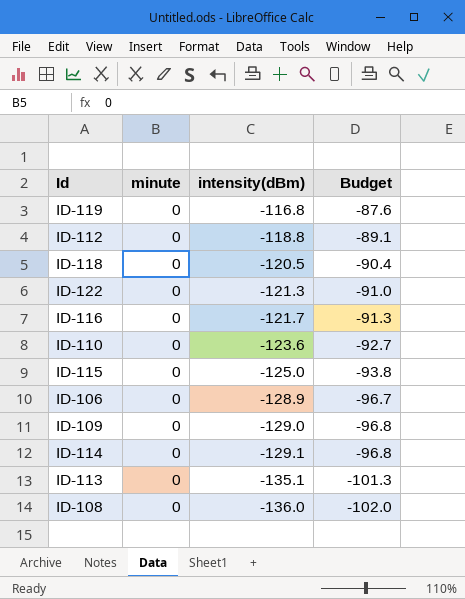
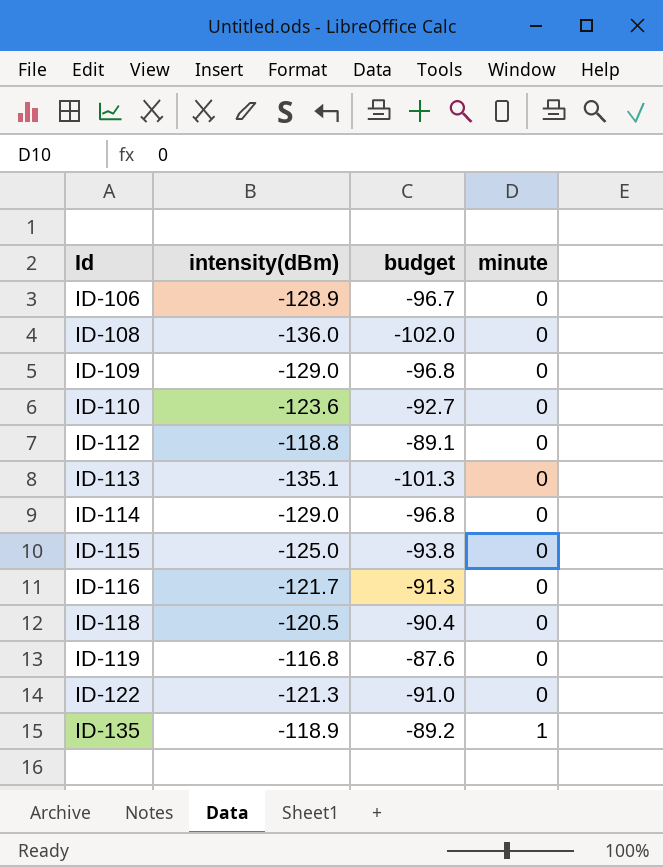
row order: intensity(dBm) descending -> Id ascending
column name: Budget -> budget
column minute | position: 2 -> 4
ID-114 | intensity(dBm): -129.1 -> -129.0
row ID-135: none -> -118.9 | -89.2 | 1

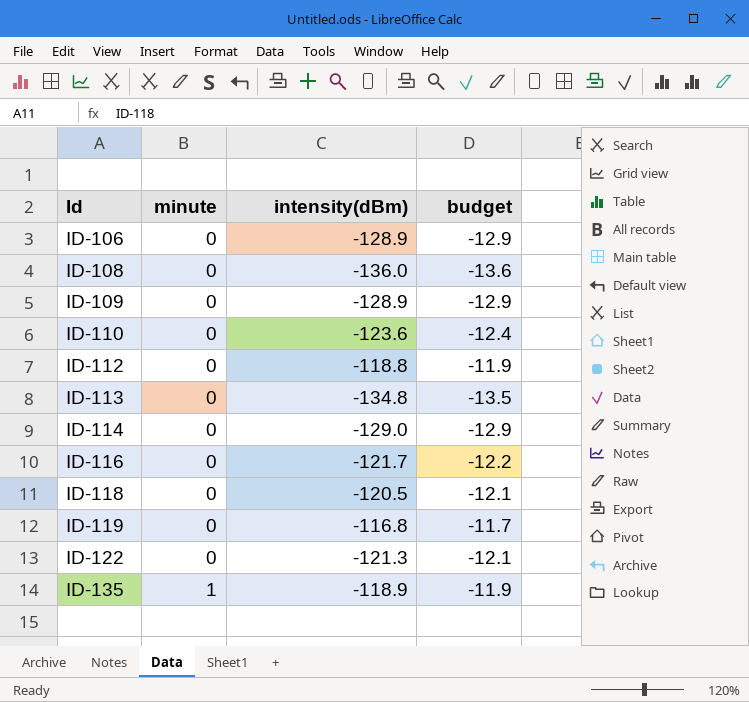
column minute | position: 4 -> 2
column budget | formula: [intensity(dBm)] * 0.75 -> [intensity(dBm)] * 0.1
row ID-115: -125.0 | -93.8 | 0 -> none
ID-109 | intensity(dBm): -129.0 -> -128.9
ID-113 | intensity(dBm): -135.1 -> -134.8

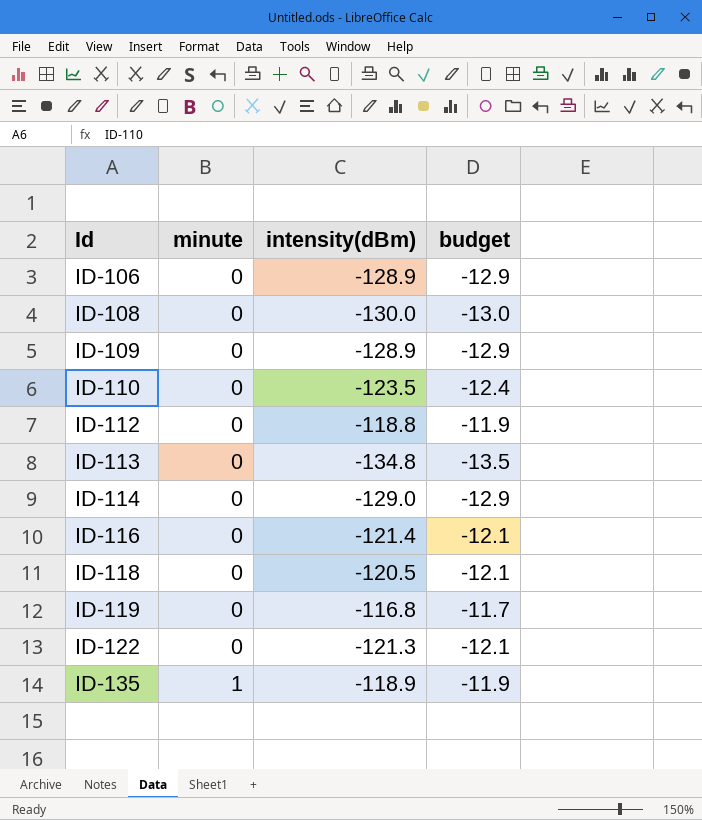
ID-108 | intensity(dBm): -136.0 -> -130.0
ID-108 | budget: -13.6 -> -13.0
ID-110 | intensity(dBm): -123.6 -> -123.5
ID-116 | intensity(dBm): -121.7 -> -121.4
ID-116 | budget: -12.2 -> -12.1

